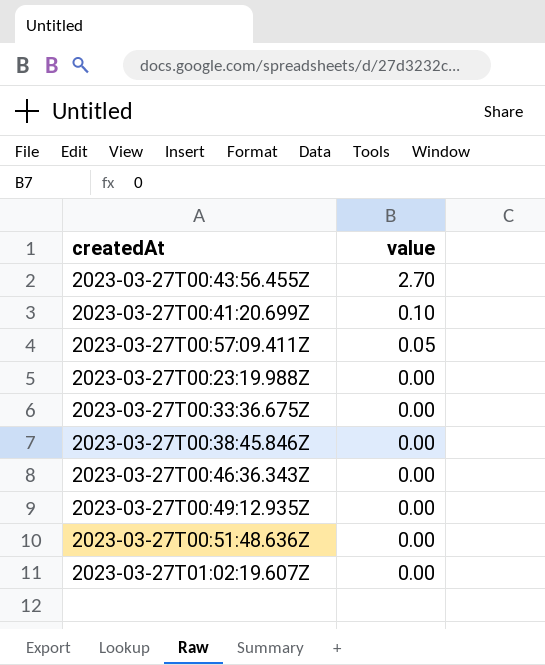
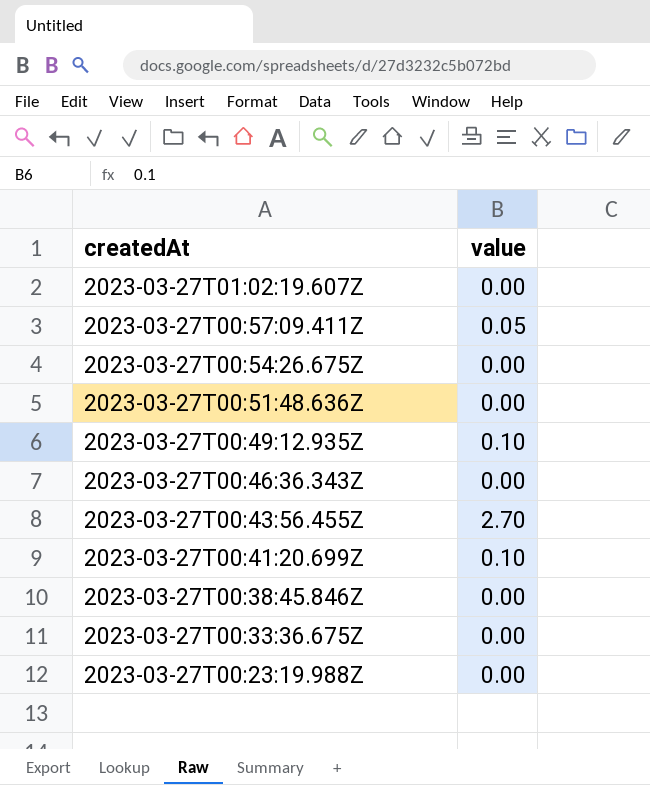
row order: value descending -> createdAt descending
row 2023-03-27T00:54:26.675Z: none -> 0.00
2023-03-27T00:49:12.935Z | value: 0.00 -> 0.10

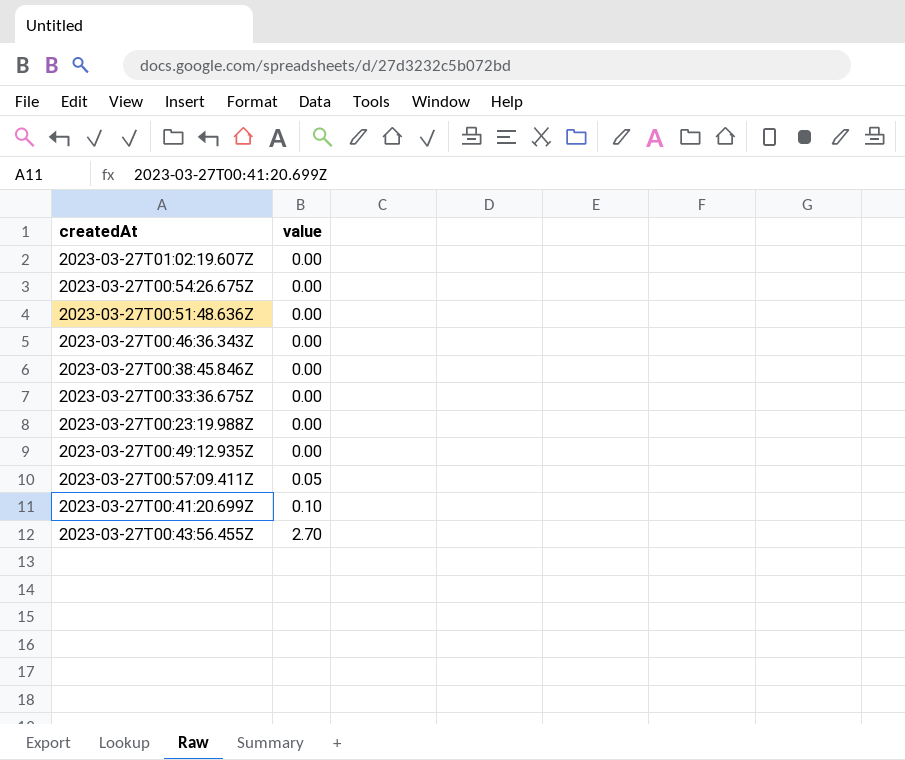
row order: createdAt descending -> value ascending
2023-03-27T00:49:12.935Z | value: 0.10 -> 0.00

